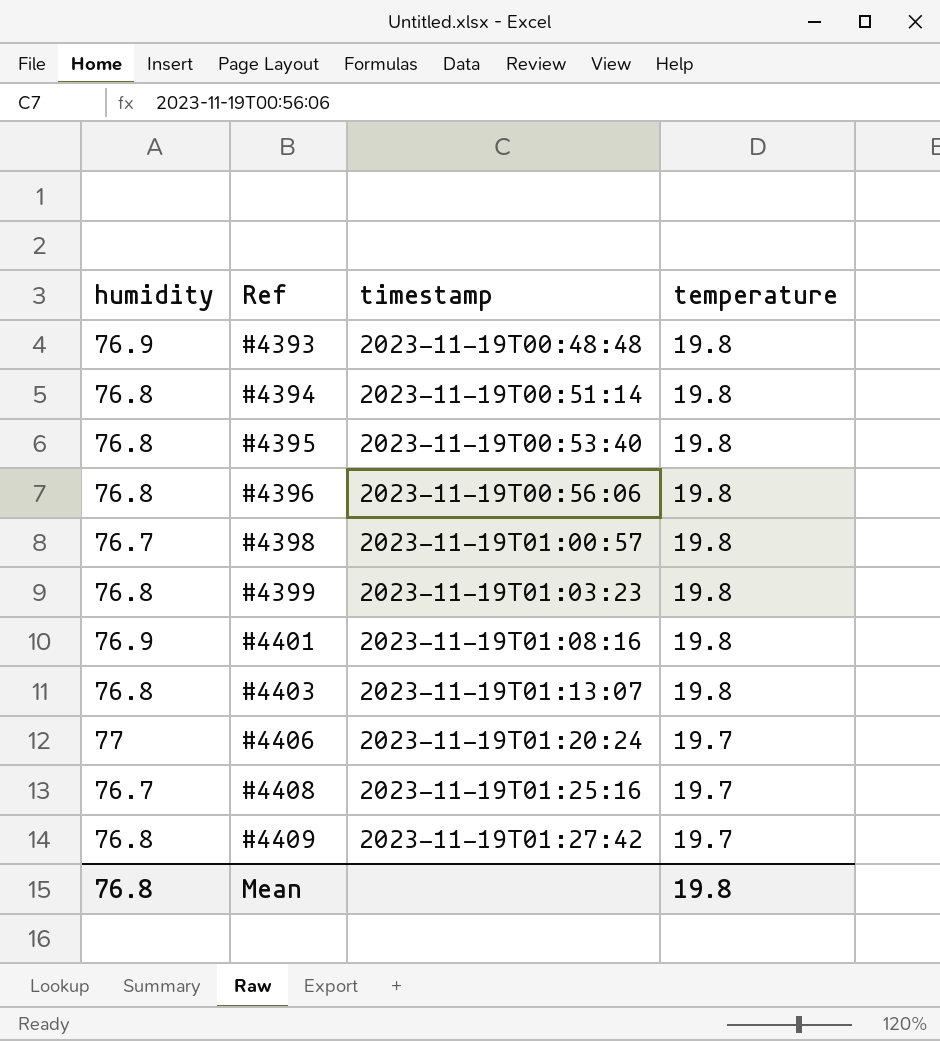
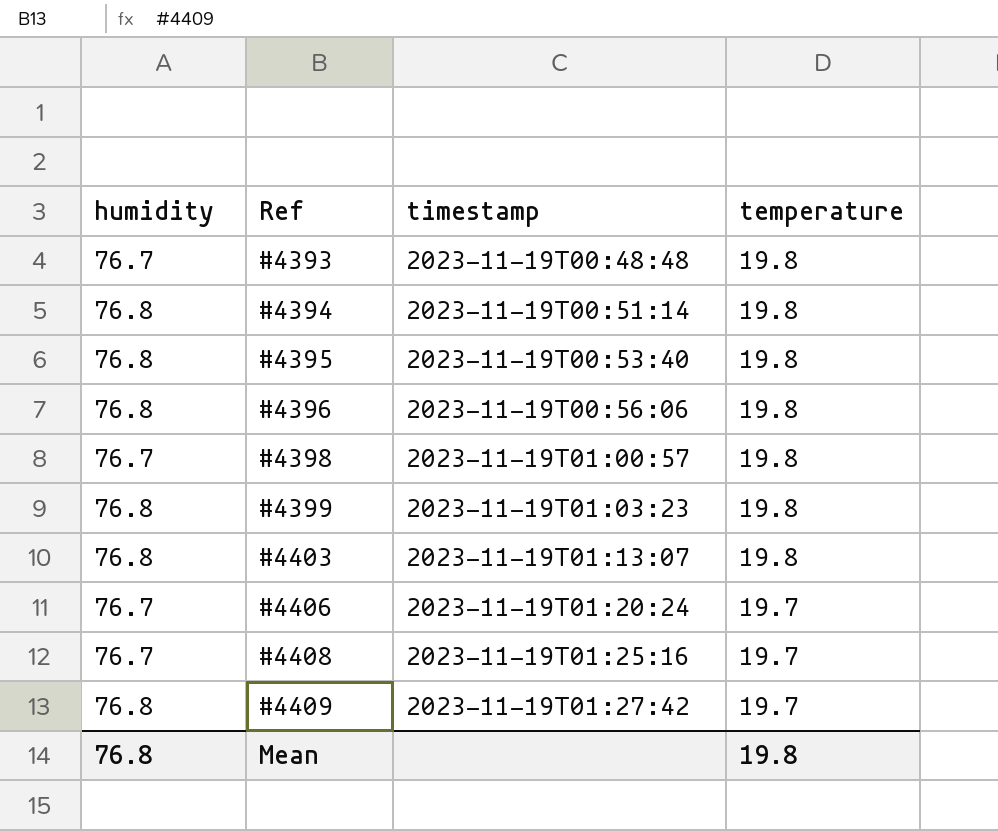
row #4401: 76.9 | 2023-11-19T01:08:16 | 19.8 -> none
#4393 | humidity: 76.9 -> 76.7
#4406 | humidity: 77 -> 76.7

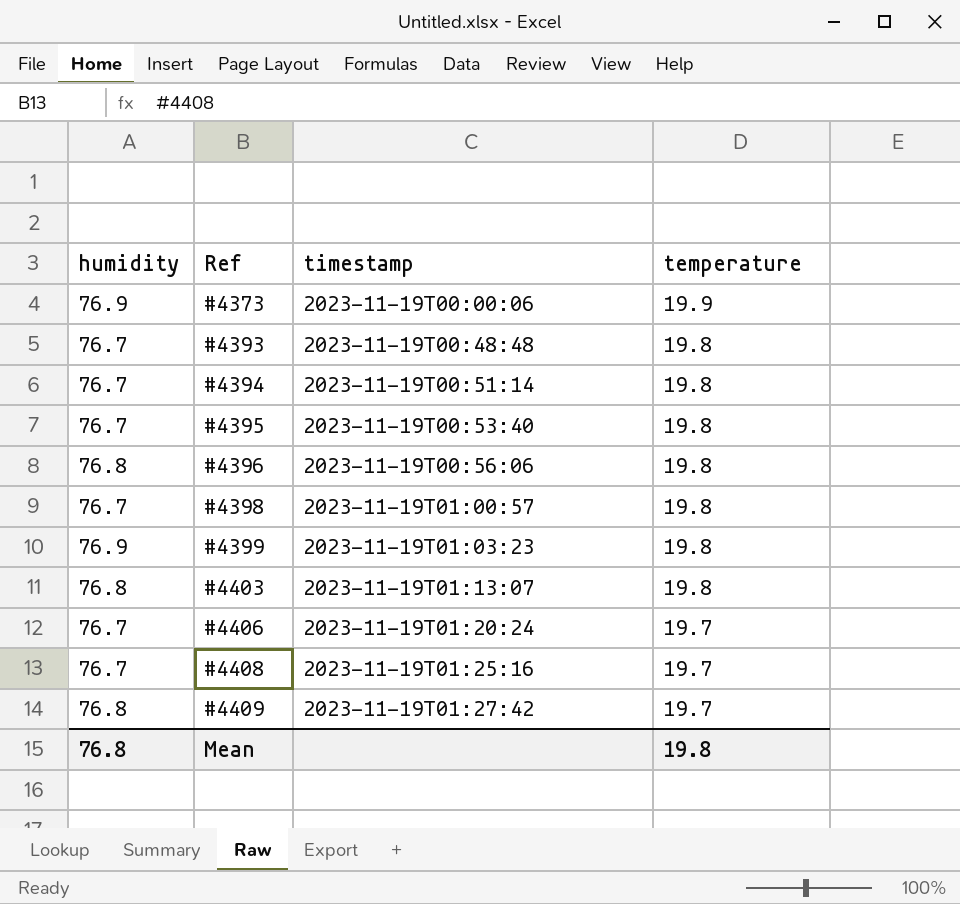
row #4373: none -> 76.9 | 2023-11-19T00:00:06 | 19.9
#4394 | humidity: 76.8 -> 76.7
#4395 | humidity: 76.8 -> 76.7
#4399 | humidity: 76.8 -> 76.9

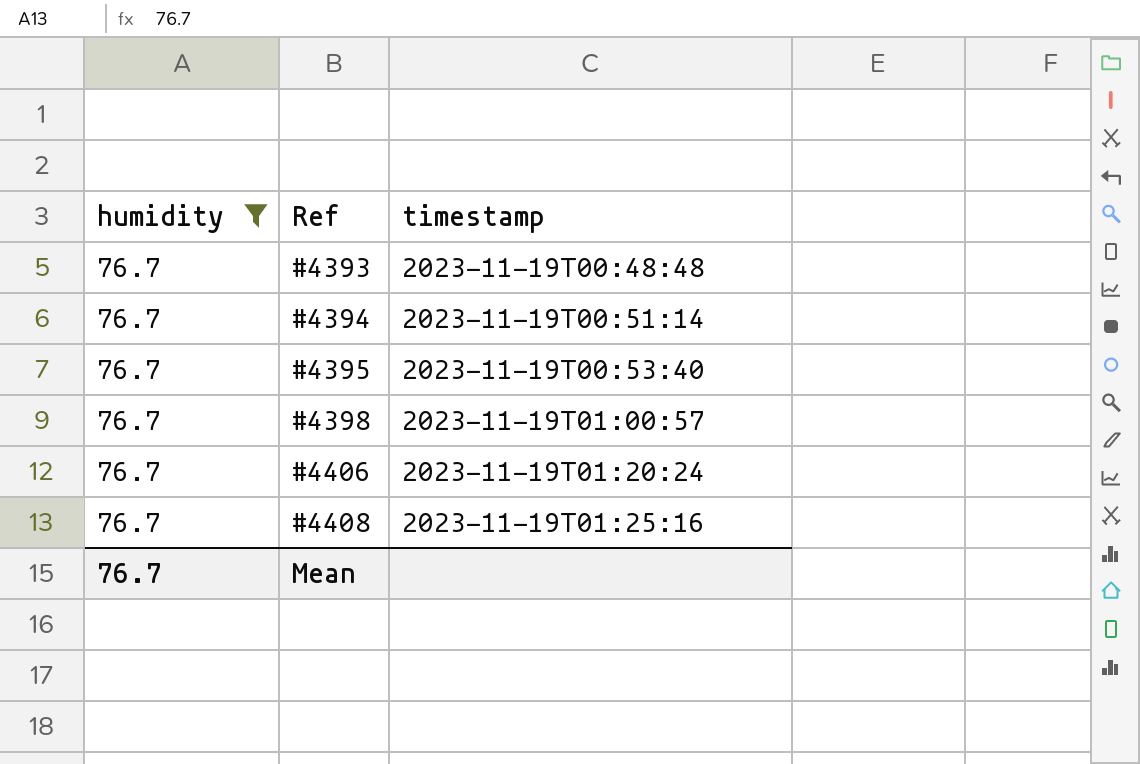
filter: none -> humidity = 76.7
column temperature | position: 4 -> none
Mean | humidity: 76.8 -> 76.7

